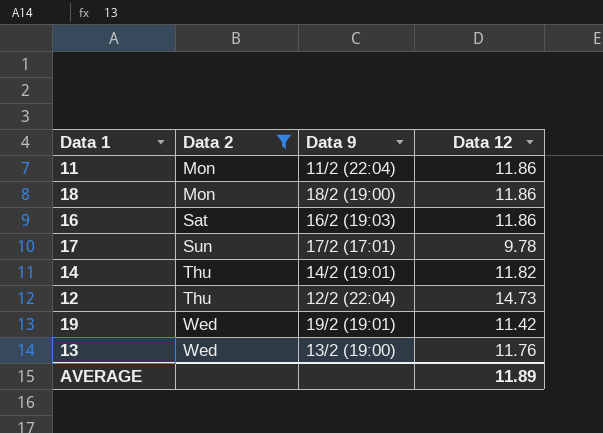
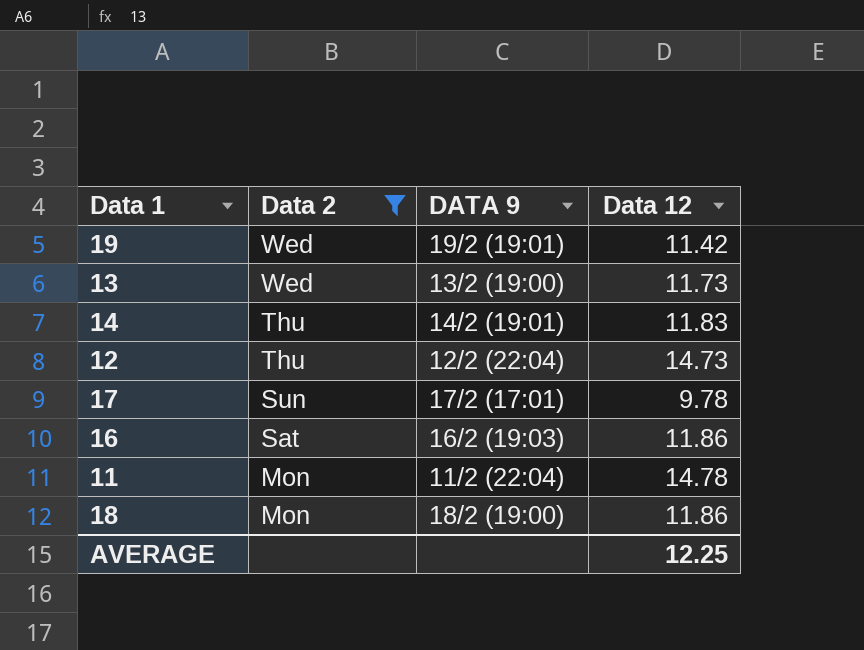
row order: Data 2 ascending -> Data 2 descending
column name: Data 9 -> DATA 9
13 | Data 12: 11.76 -> 11.73
14 | Data 12: 11.82 -> 11.83
11 | Data 12: 11.86 -> 14.78
AVERAGE | Data 12: 11.89 -> 12.25

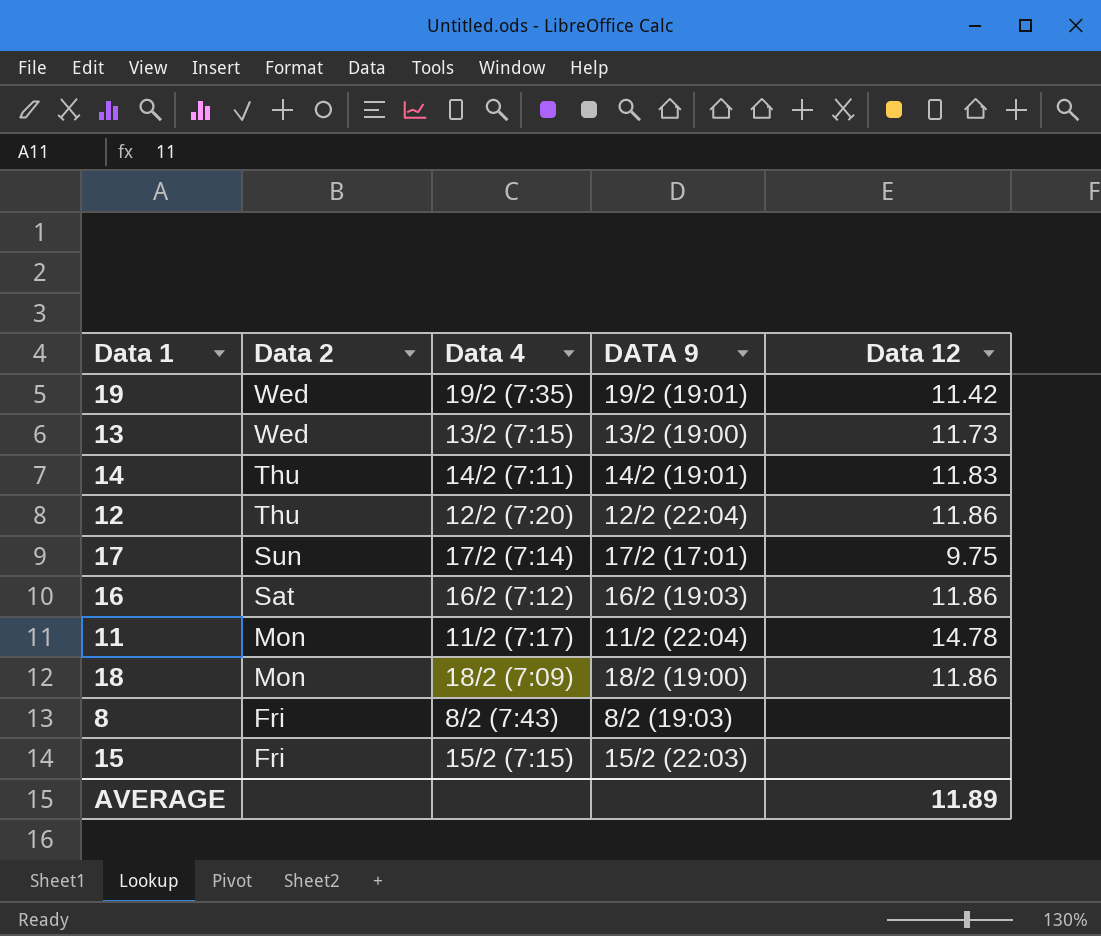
filter: Data 2 != Fri -> none
column Data 4 | position: none -> 3
12 | Data 12: 14.73 -> 11.86
17 | Data 12: 9.78 -> 9.75
AVERAGE | Data 12: 12.25 -> 11.89

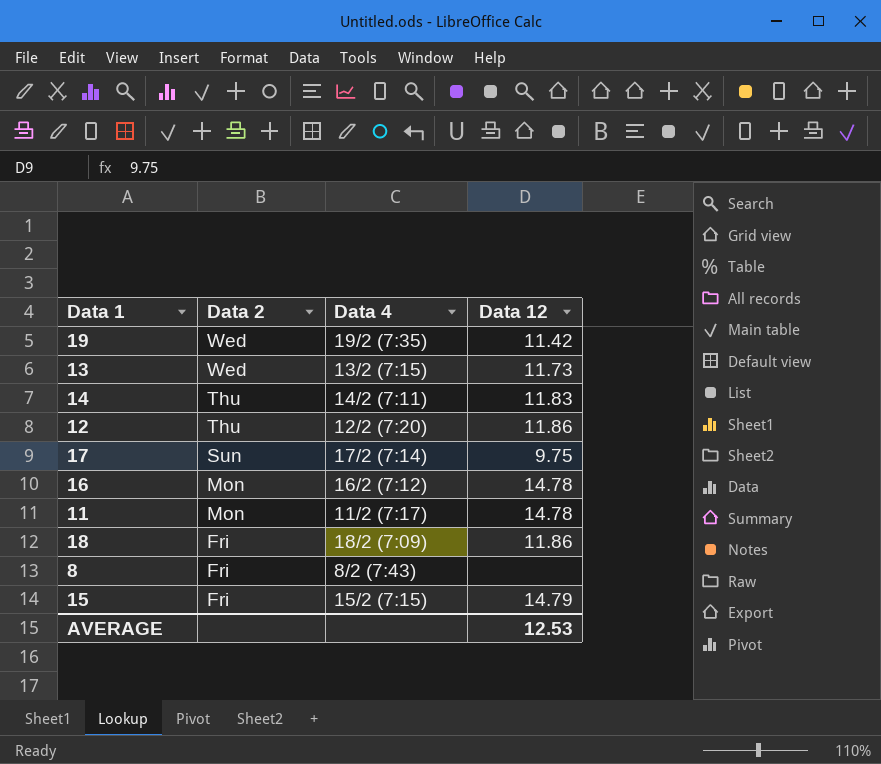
column DATA 9 | position: 4 -> none
16 | Data 2: Sat -> Mon
16 | Data 12: 11.86 -> 14.78
18 | Data 2: Mon -> Fri
15 | Data 12: none -> 14.79
AVERAGE | Data 12: 11.89 -> 12.53

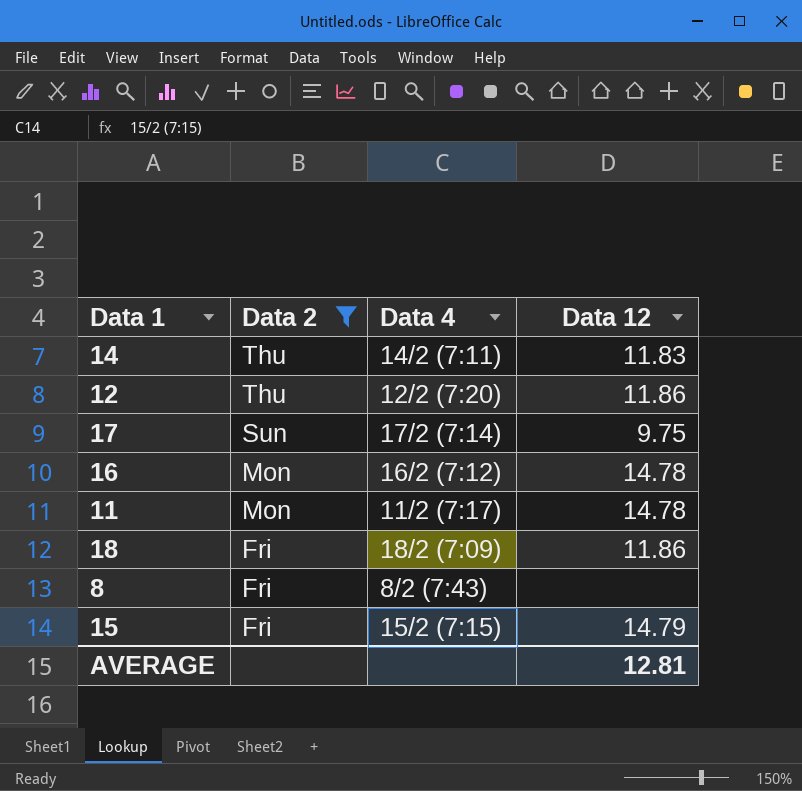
filter: none -> Data 2 != Wed
AVERAGE | Data 12: 12.53 -> 12.81

